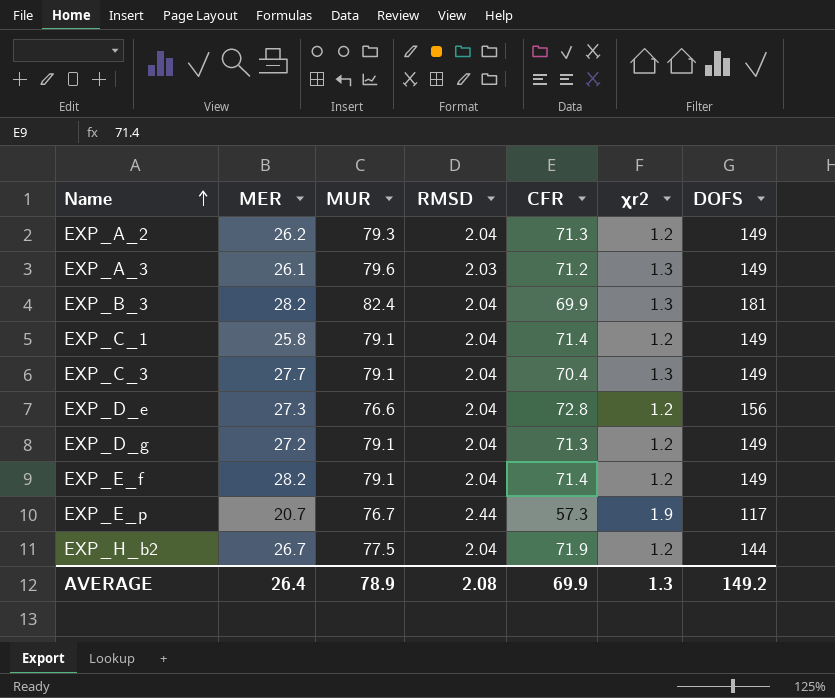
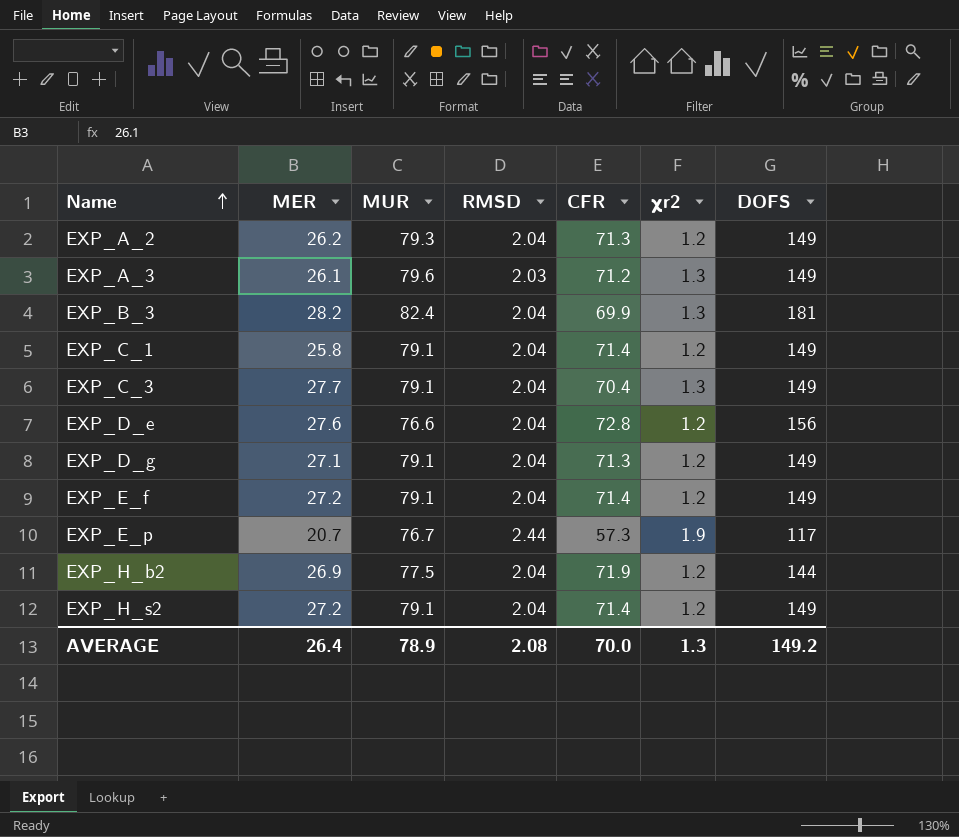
EXP_D_e | MER: 27.3 -> 27.6
EXP_D_g | MER: 27.2 -> 27.1
EXP_E_f | MER: 28.2 -> 27.2
EXP_H_b2 | MER: 26.7 -> 26.9
row EXP_H_s2: none -> 27.2 | 79.1 | 2.04 | 71.4 | 1.2 | 149
AVERAGE | CFR: 69.9 -> 70.0

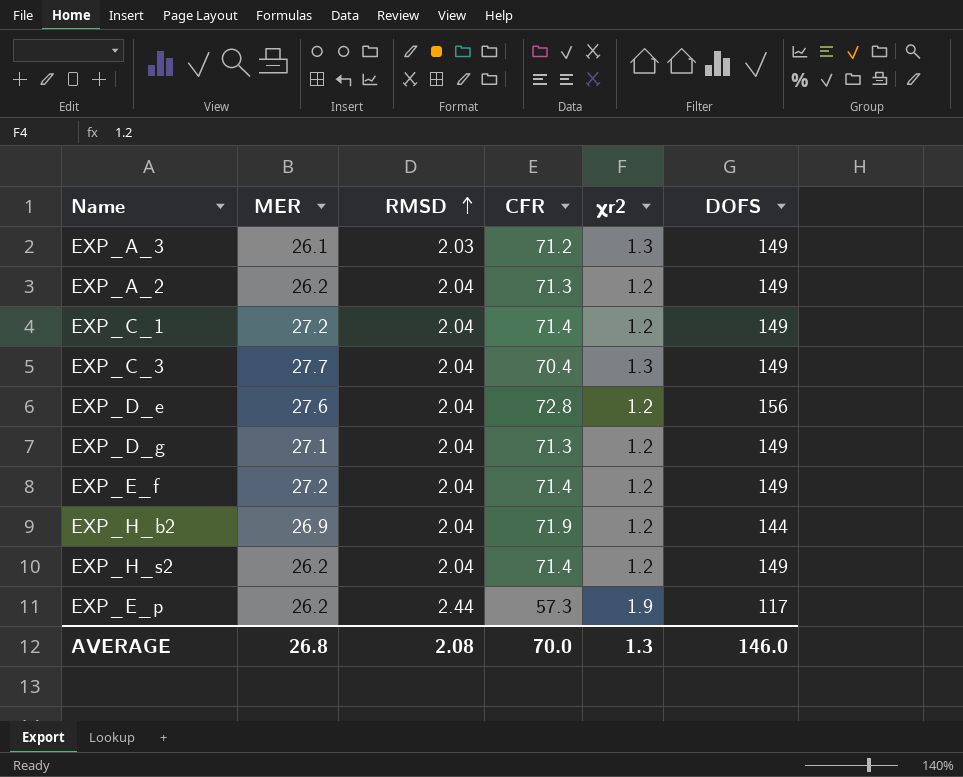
row order: Name ascending -> RMSD ascending
column MUR | position: 3 -> none
row EXP_B_3: 28.2 | 82.4 | 2.04 | 69.9 | 1.3 | 181 -> none
EXP_C_1 | MER: 25.8 -> 27.2
EXP_H_s2 | MER: 27.2 -> 26.2
EXP_E_p | MER: 20.7 -> 26.2
AVERAGE | MER: 26.4 -> 26.8
AVERAGE | DOFS: 149.2 -> 146.0

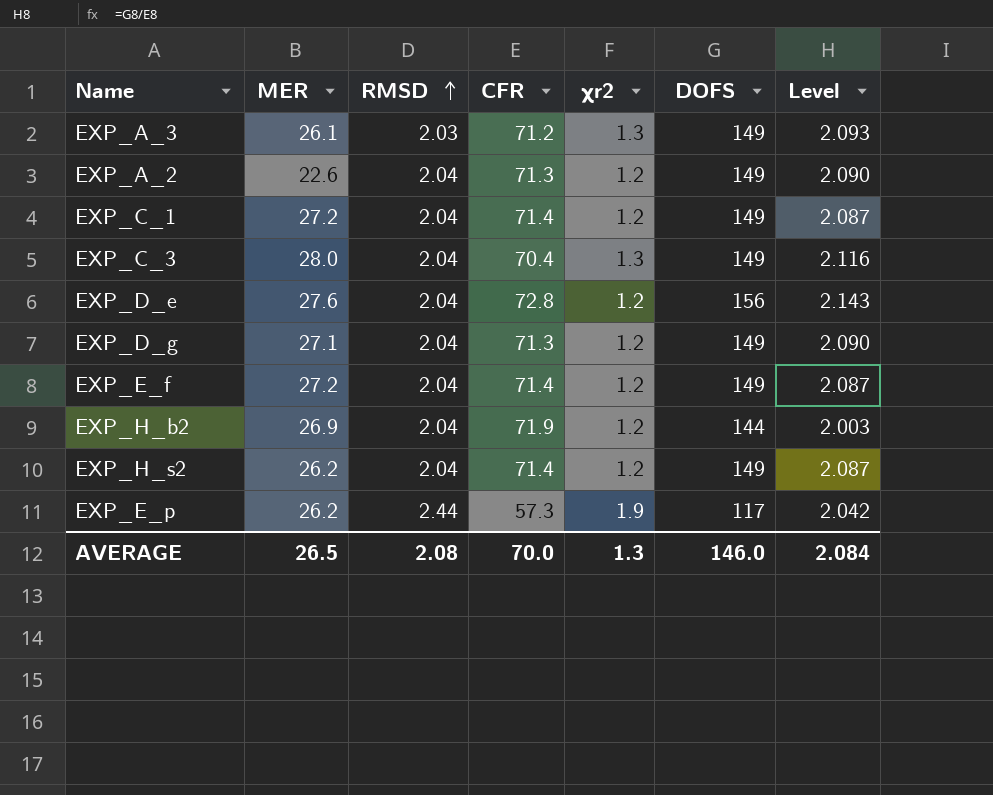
column Level | formula: none -> [DOFS] / [CFR]
EXP_A_2 | MER: 26.2 -> 22.6
EXP_C_3 | MER: 27.7 -> 28.0
AVERAGE | MER: 26.8 -> 26.5

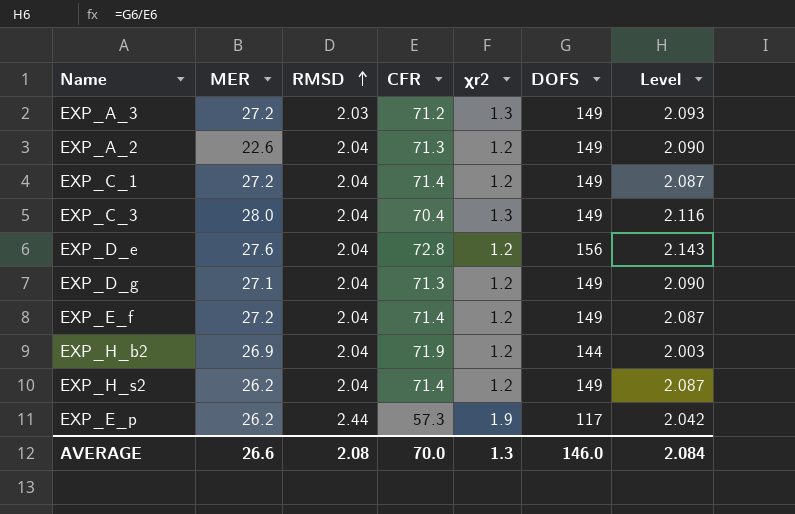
EXP_A_3 | MER: 26.1 -> 27.2
AVERAGE | MER: 26.5 -> 26.6

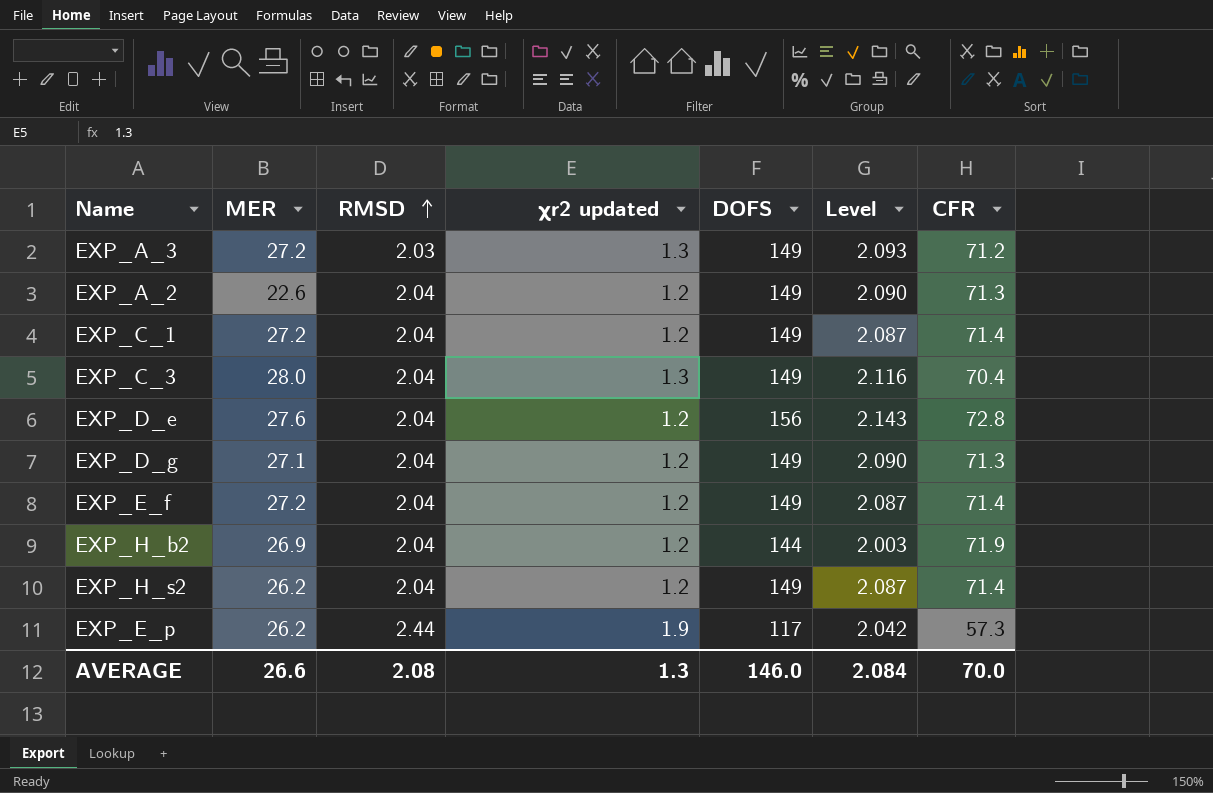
column name: χr2 -> χr2 updated
column CFR | position: 4 -> 7

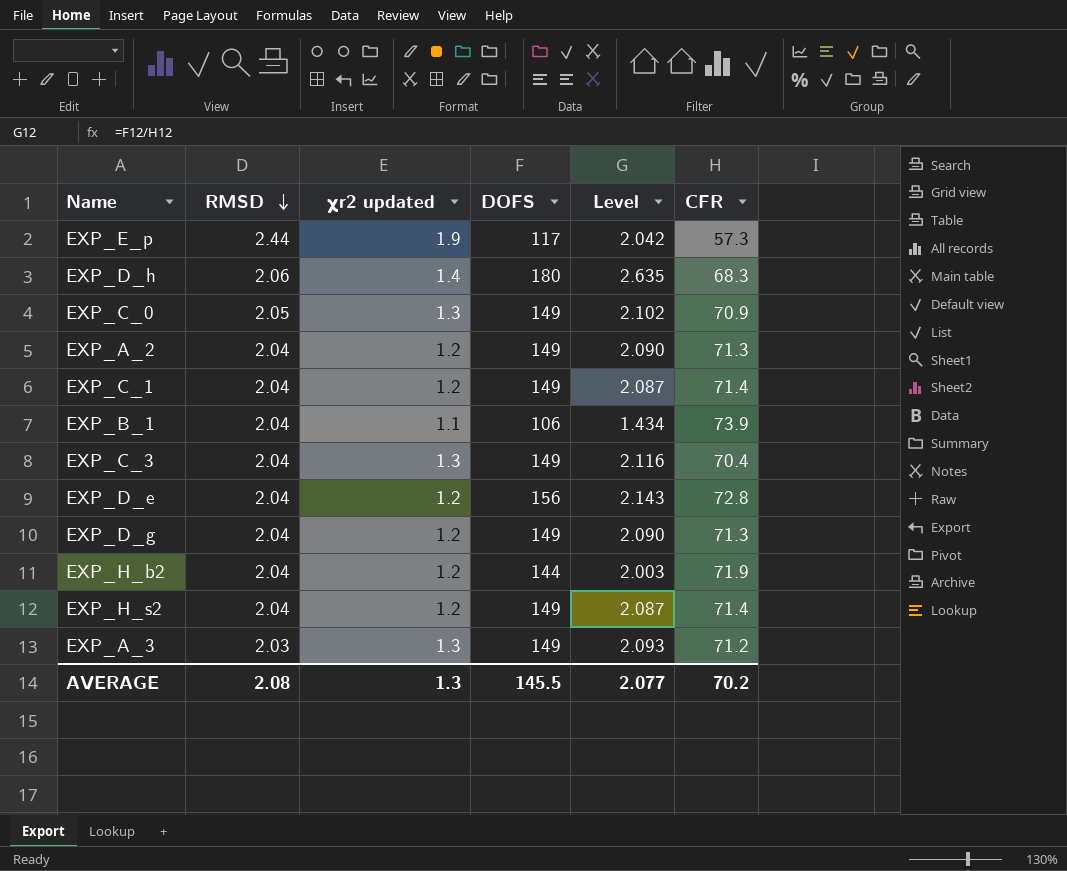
row order: RMSD ascending -> RMSD descending
column MER | position: 2 -> none
row EXP_E_f: 27.2 | 2.04 | 1.2 | 149 | 2.087 | 71.4 -> none
row EXP_D_h: none -> 2.06 | 1.4 | 180 | 2.635 | 68.3
row EXP_C_0: none -> 2.05 | 1.3 | 149 | 2.102 | 70.9
row EXP_B_1: none -> 2.04 | 1.1 | 106 | 1.434 | 73.9
AVERAGE | DOFS: 146.0 -> 145.5
AVERAGE | Level: 2.084 -> 2.077
AVERAGE | CFR: 70.0 -> 70.2

